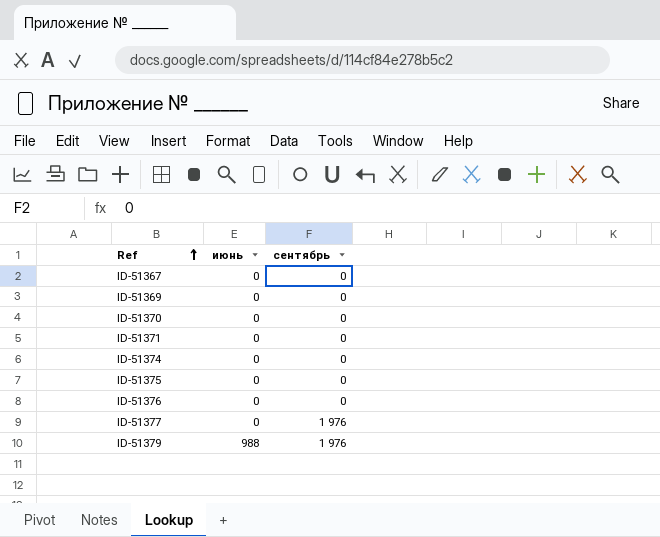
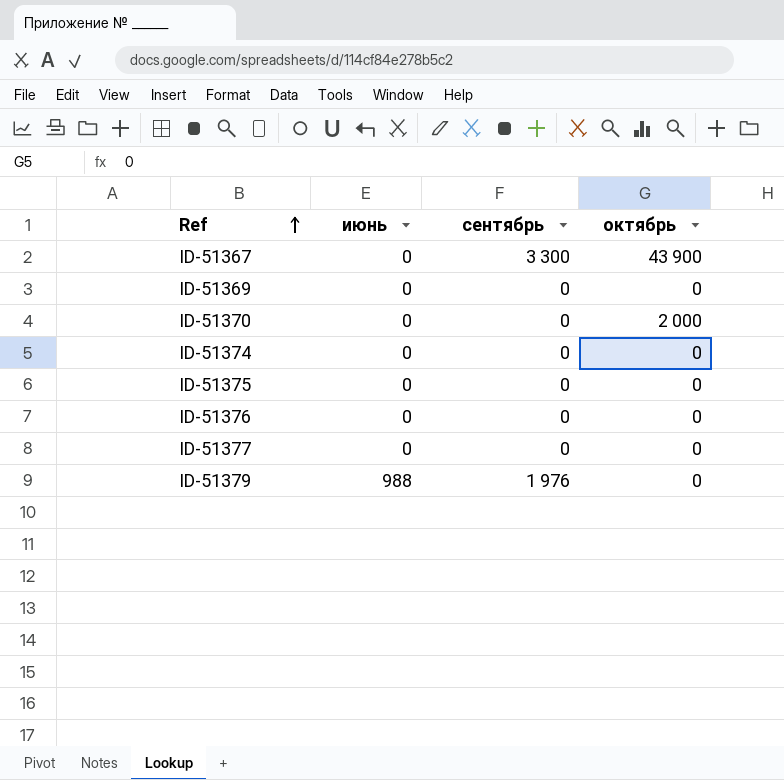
column октябрь | position: none -> 4
row ID-51371: 0 | 0 -> none
ID-51367 | сентябрь: 0 -> 3 300
ID-51377 | сентябрь: 1 976 -> 0

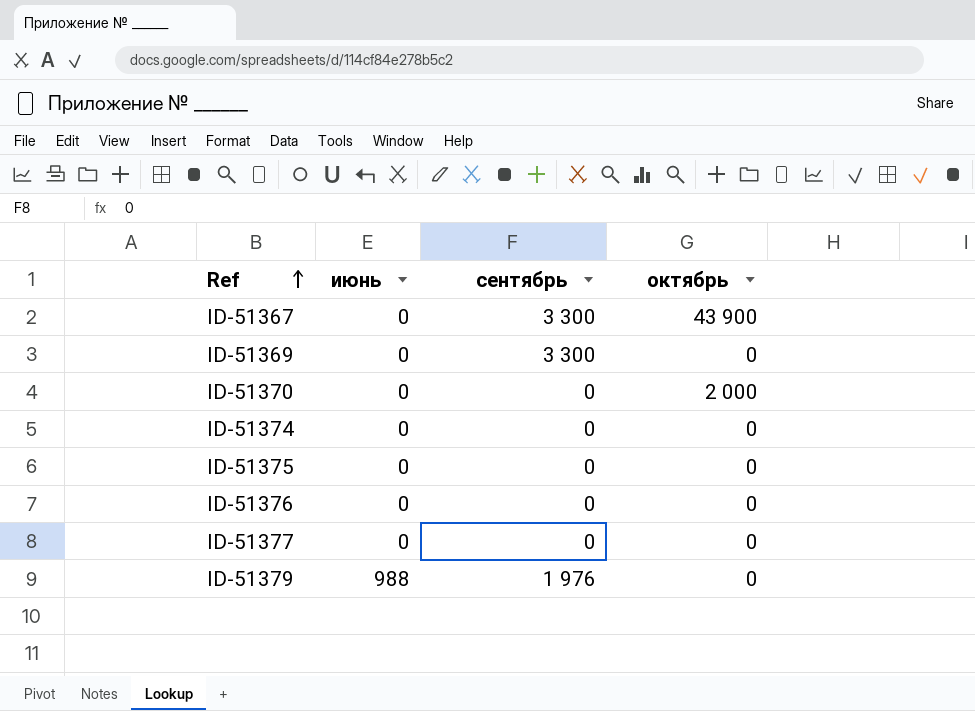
ID-51369 | сентябрь: 0 -> 3 300

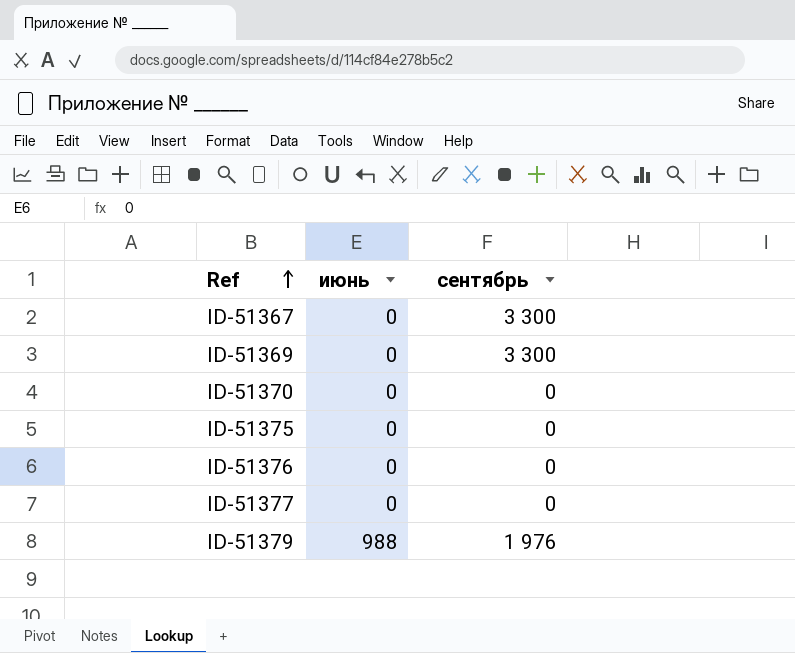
column октябрь | position: 4 -> none
row ID-51374: 0 | 0 | 0 -> none

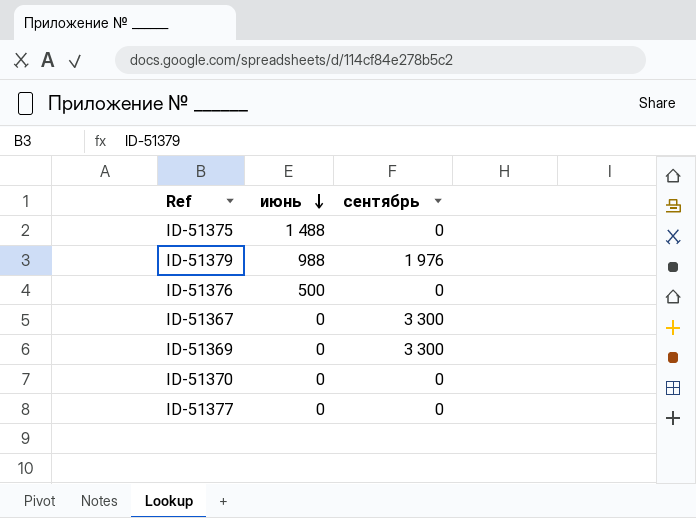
row order: Ref ascending -> июнь descending
ID-51375 | июнь: 0 -> 1 488
ID-51376 | июнь: 0 -> 500

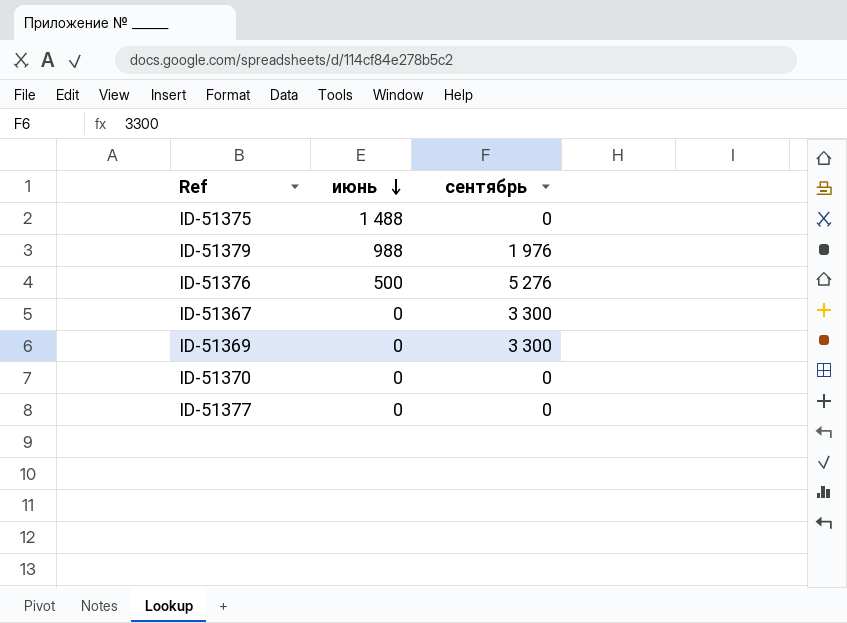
ID-51376 | сентябрь: 0 -> 5 276

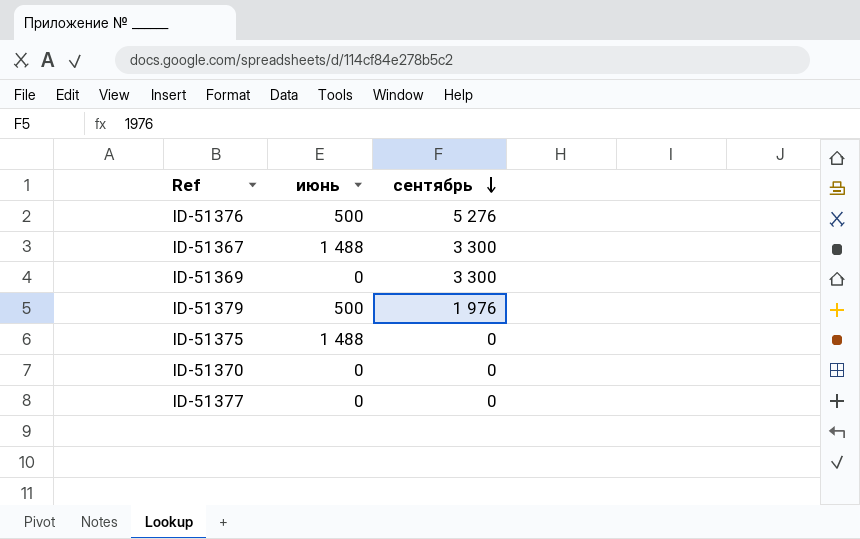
row order: июнь descending -> сентябрь descending
ID-51367 | июнь: 0 -> 1 488
ID-51379 | июнь: 988 -> 500

